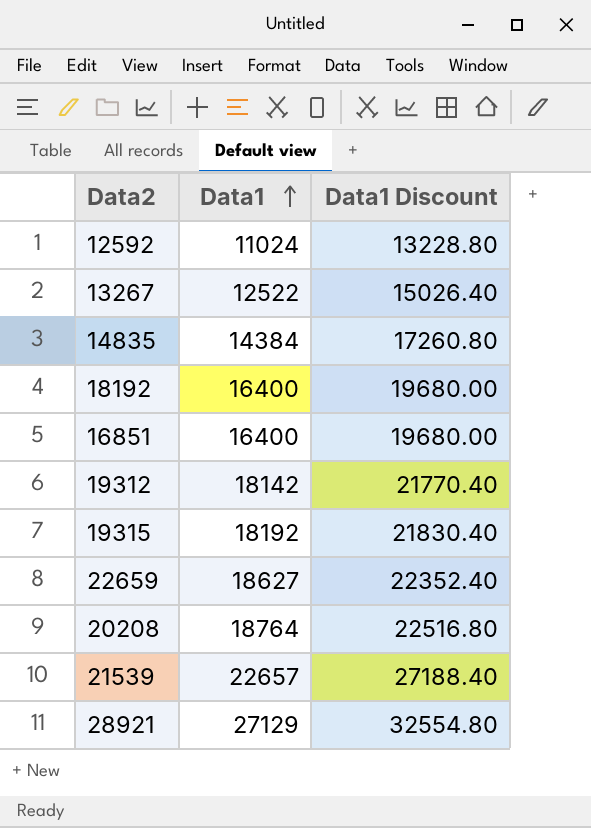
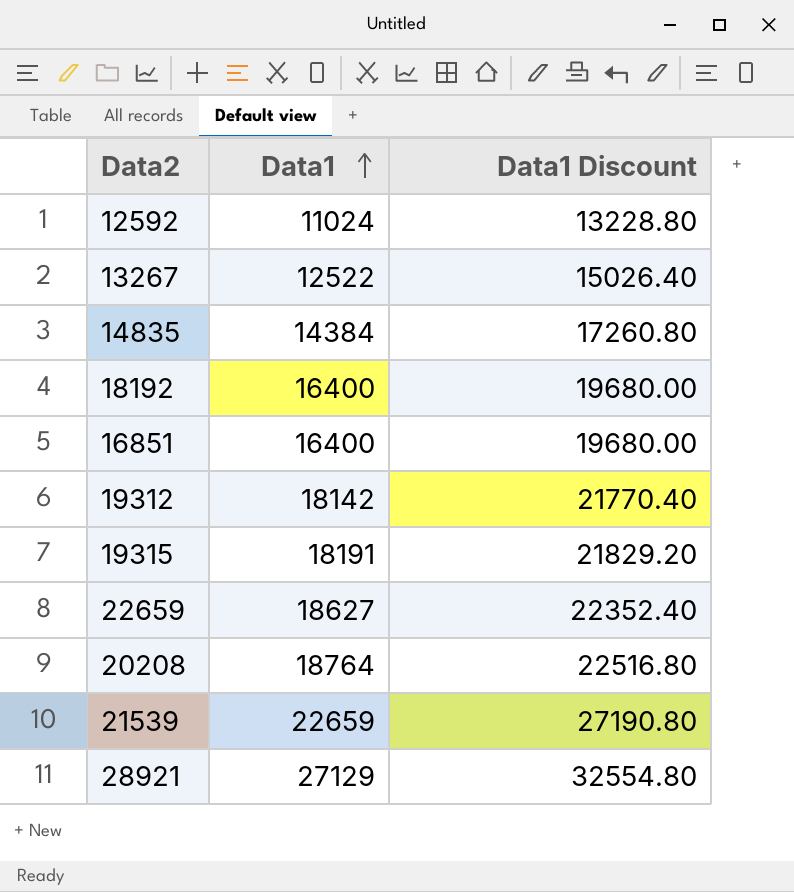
19315 | Data1: 18192 -> 18191
19315 | Data1 Discount: 21830.40 -> 21829.20
21539 | Data1: 22657 -> 22659
21539 | Data1 Discount: 27188.40 -> 27190.80

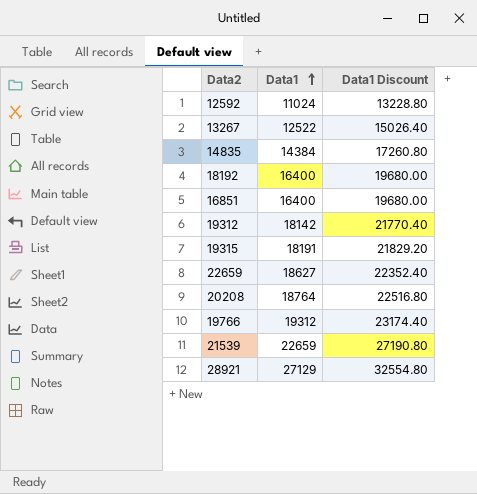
row 19766: none -> 19312 | 23174.40

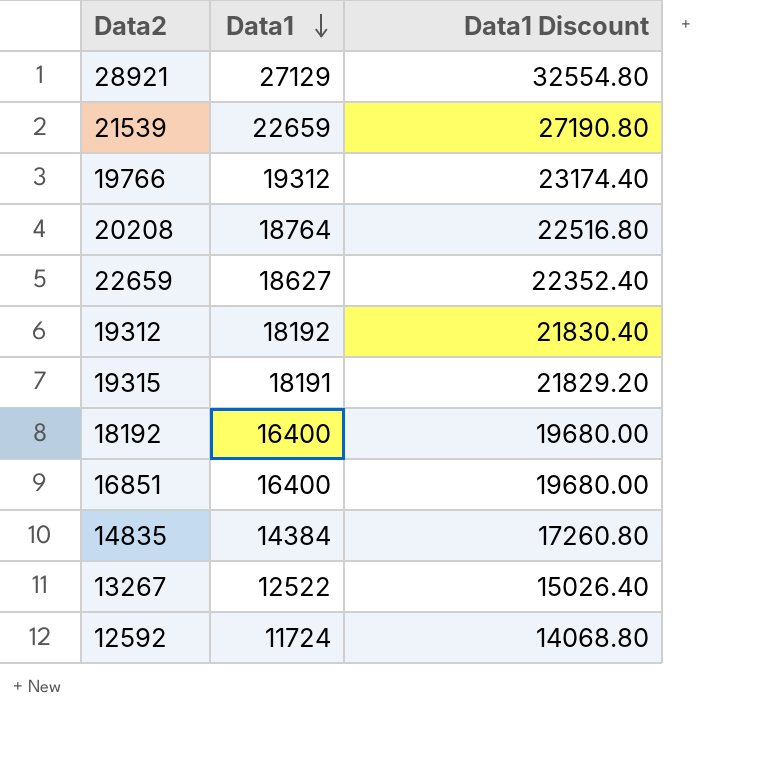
row order: Data1 ascending -> Data1 descending
19312 | Data1: 18142 -> 18192
19312 | Data1 Discount: 21770.40 -> 21830.40
12592 | Data1: 11024 -> 11724
12592 | Data1 Discount: 13228.80 -> 14068.80

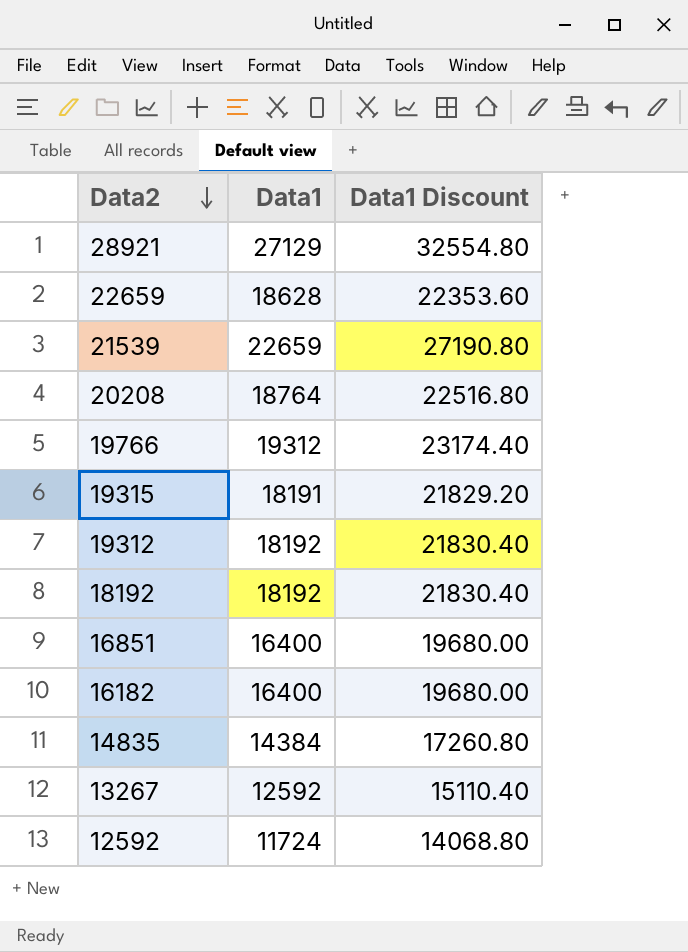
row order: Data1 descending -> Data2 descending
22659 | Data1: 18627 -> 18628
22659 | Data1 Discount: 22352.40 -> 22353.60
18192 | Data1: 16400 -> 18192
18192 | Data1 Discount: 19680.00 -> 21830.40
row 16182: none -> 16400 | 19680.00
13267 | Data1: 12522 -> 12592
13267 | Data1 Discount: 15026.40 -> 15110.40

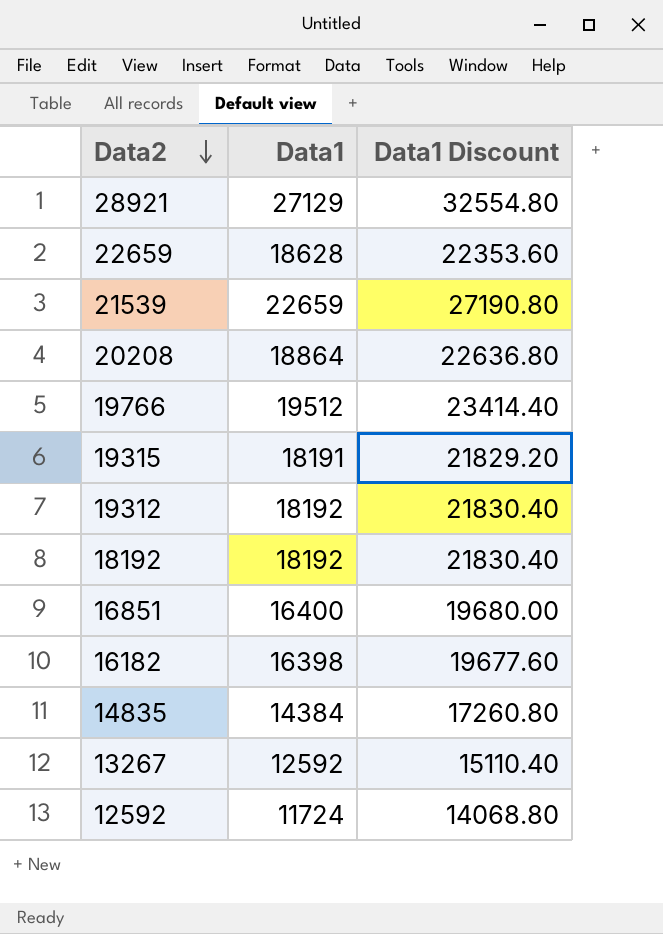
20208 | Data1: 18764 -> 18864
20208 | Data1 Discount: 22516.80 -> 22636.80
19766 | Data1: 19312 -> 19512
19766 | Data1 Discount: 23174.40 -> 23414.40
16182 | Data1: 16400 -> 16398
16182 | Data1 Discount: 19680.00 -> 19677.60

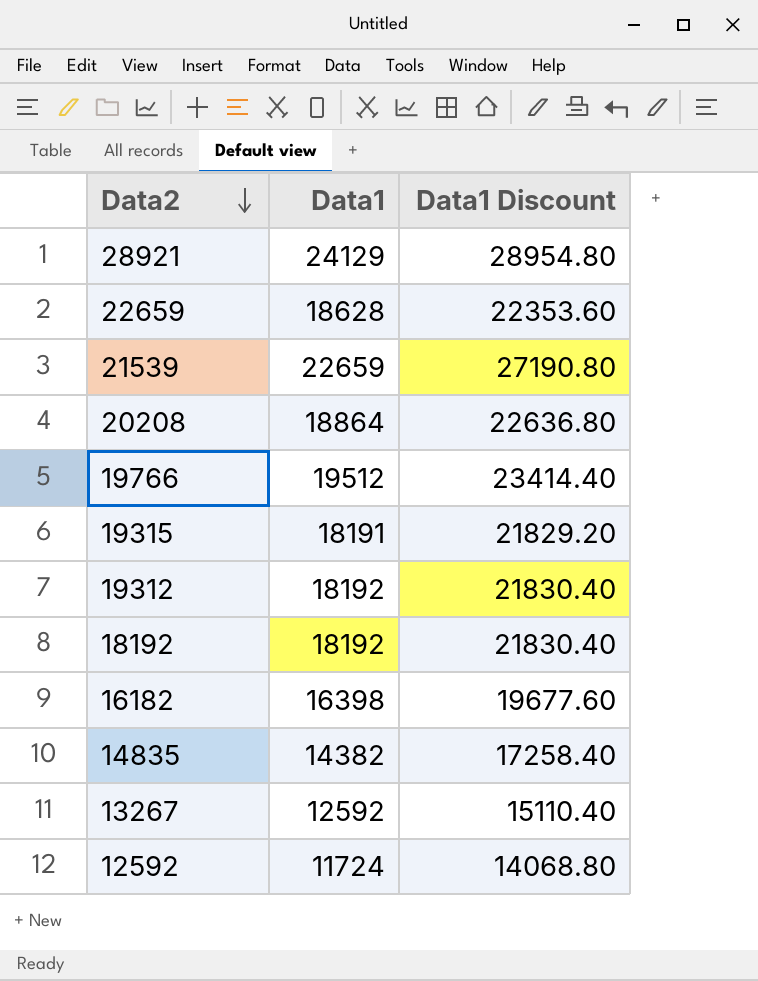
row 16851: 16400 | 19680.00 -> none
28921 | Data1: 27129 -> 24129
28921 | Data1 Discount: 32554.80 -> 28954.80
14835 | Data1: 14384 -> 14382
14835 | Data1 Discount: 17260.80 -> 17258.40

